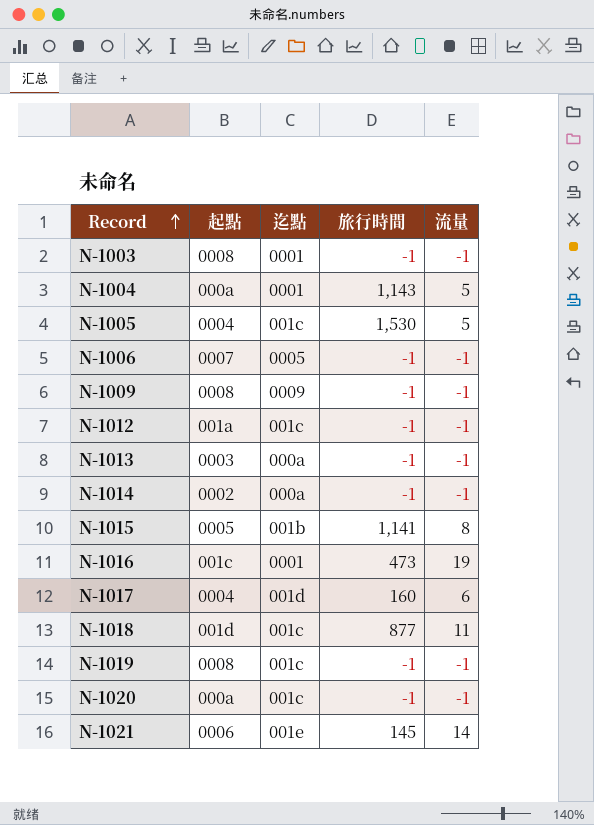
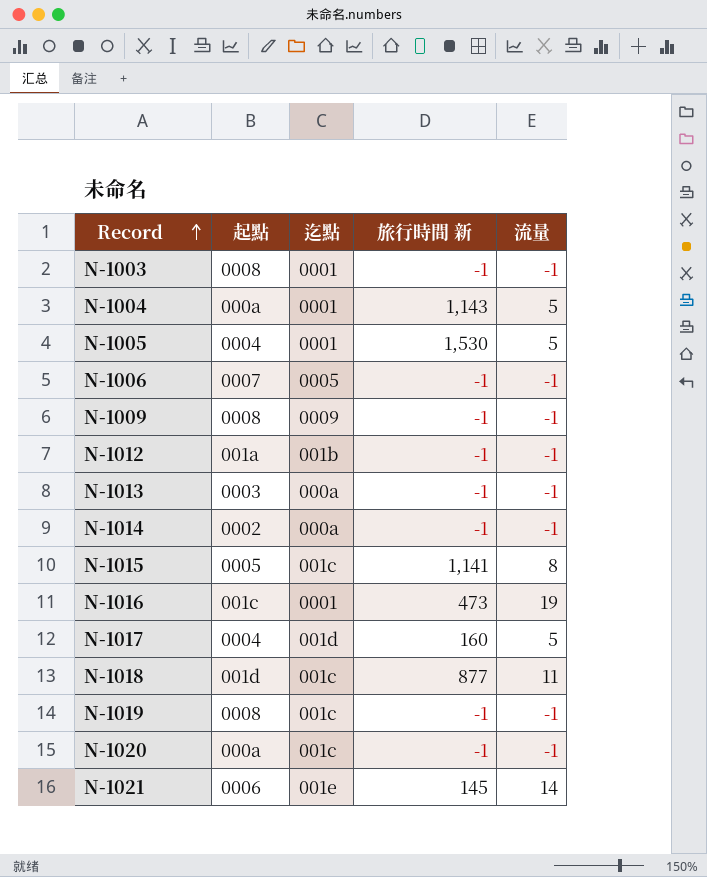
column name: 旅行時間 -> 旅行時間 新
N-1005 | 迄點: 001c -> 0001
N-1012 | 迄點: 001c -> 001b
N-1015 | 迄點: 001b -> 001c
N-1017 | 流量: 6 -> 5

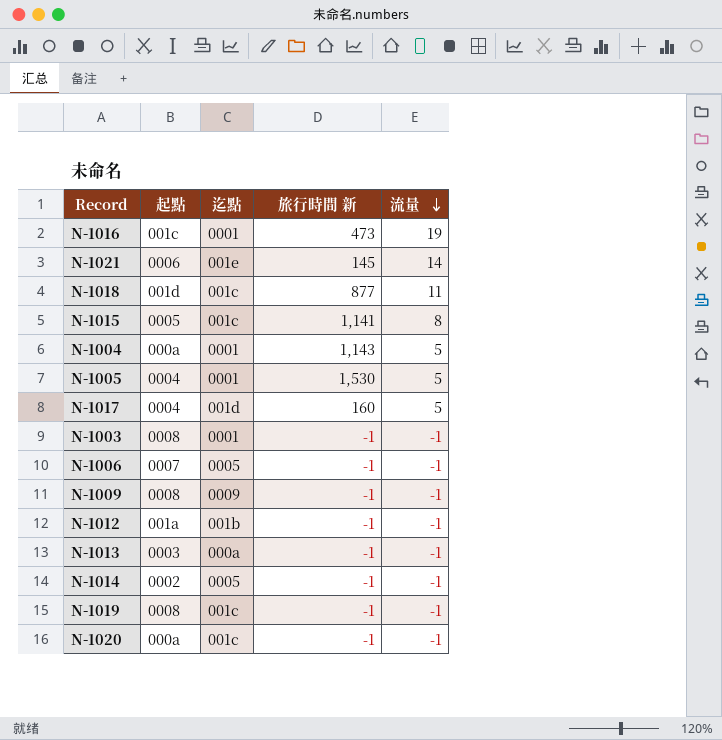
row order: Record ascending -> 流量 descending
N-1014 | 迄點: 000a -> 0005

